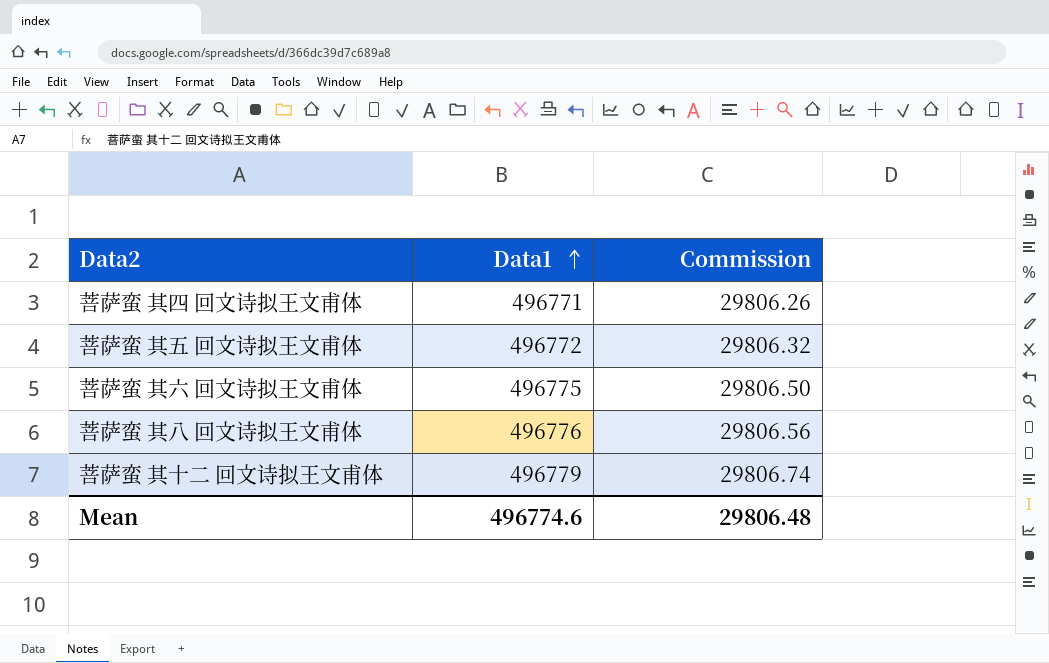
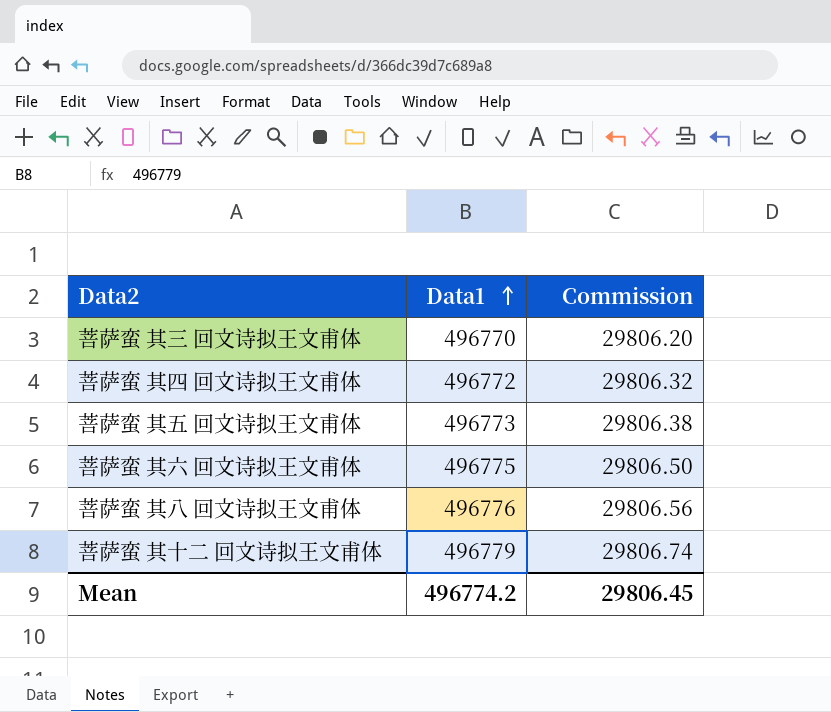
row 菩萨蛮 其三 回文诗拟王文甫体: none -> 496770 | 29806.20
菩萨蛮 其四 回文诗拟王文甫体 | Data1: 496771 -> 496772
菩萨蛮 其四 回文诗拟王文甫体 | Commission: 29806.26 -> 29806.32
菩萨蛮 其五 回文诗拟王文甫体 | Data1: 496772 -> 496773
菩萨蛮 其五 回文诗拟王文甫体 | Commission: 29806.32 -> 29806.38
Mean | Data1: 496774.6 -> 496774.2
Mean | Commission: 29806.48 -> 29806.45

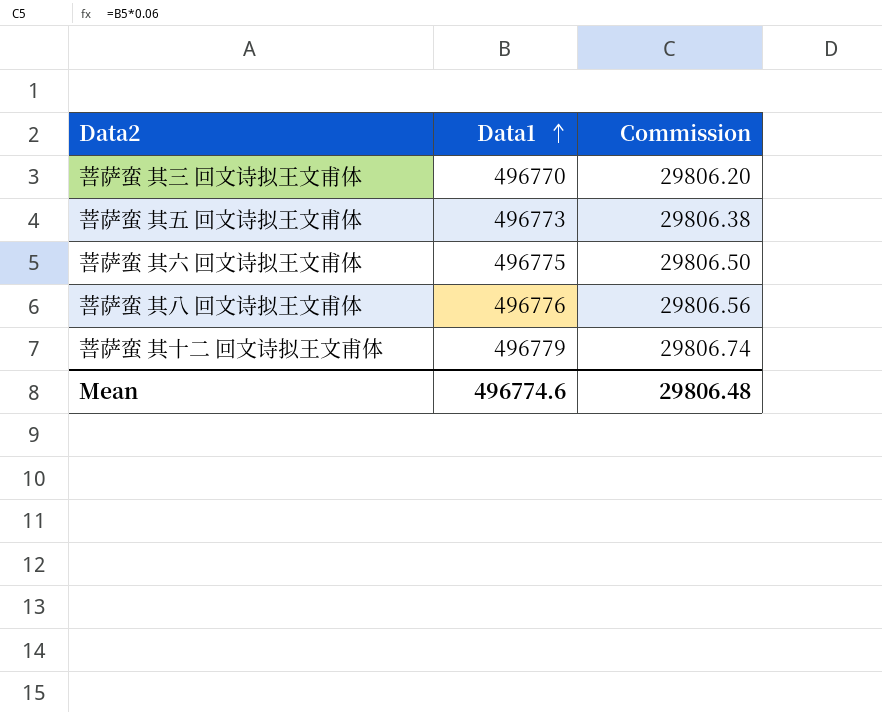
row 菩萨蛮 其四 回文诗拟王文甫体: 496772 | 29806.32 -> none
Mean | Data1: 496774.2 -> 496774.6
Mean | Commission: 29806.45 -> 29806.48

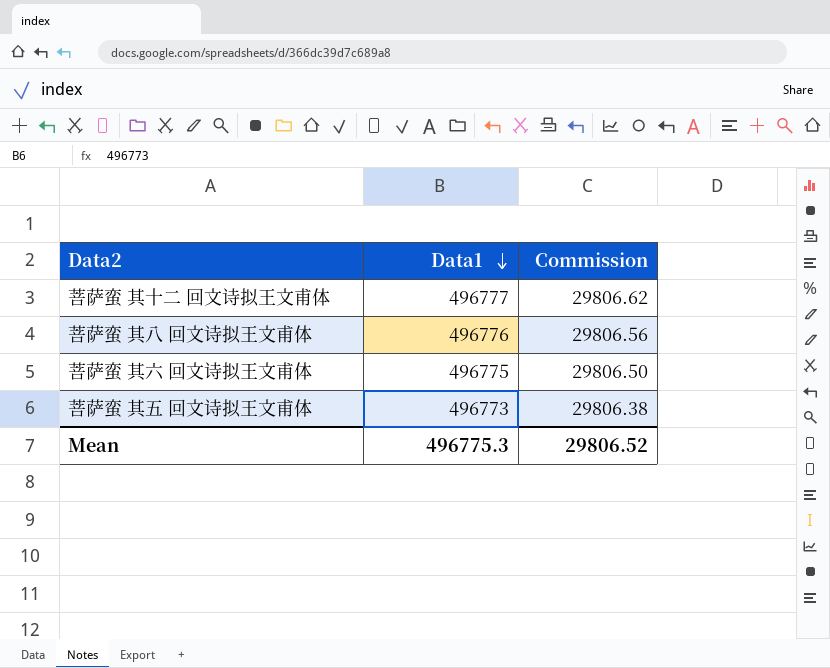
row order: Data1 ascending -> Data1 descending
row 菩萨蛮 其三 回文诗拟王文甫体: 496770 | 29806.20 -> none
菩萨蛮 其十二 回文诗拟王文甫体 | Data1: 496779 -> 496777
菩萨蛮 其十二 回文诗拟王文甫体 | Commission: 29806.74 -> 29806.62
Mean | Data1: 496774.6 -> 496775.3
Mean | Commission: 29806.48 -> 29806.52

